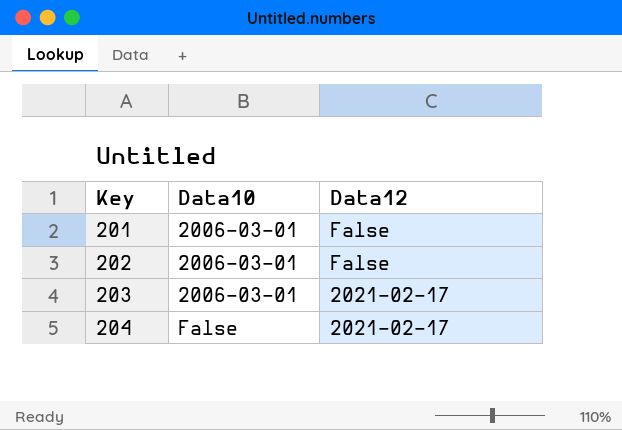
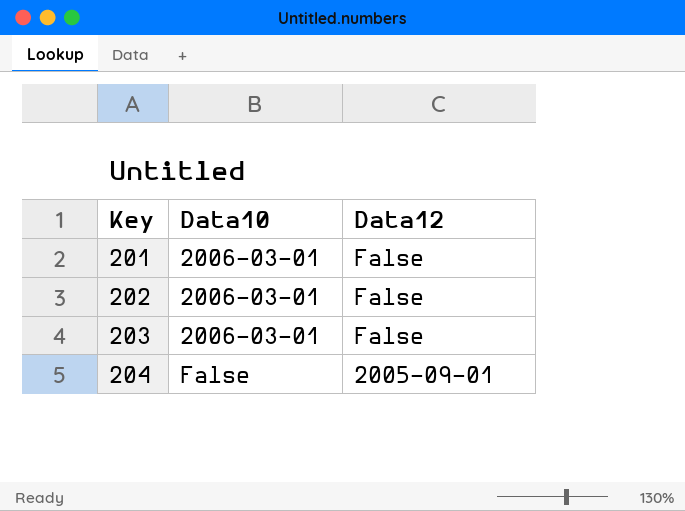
203 | Data12: 2021-02-17 -> False
204 | Data12: 2021-02-17 -> 2005-09-01

